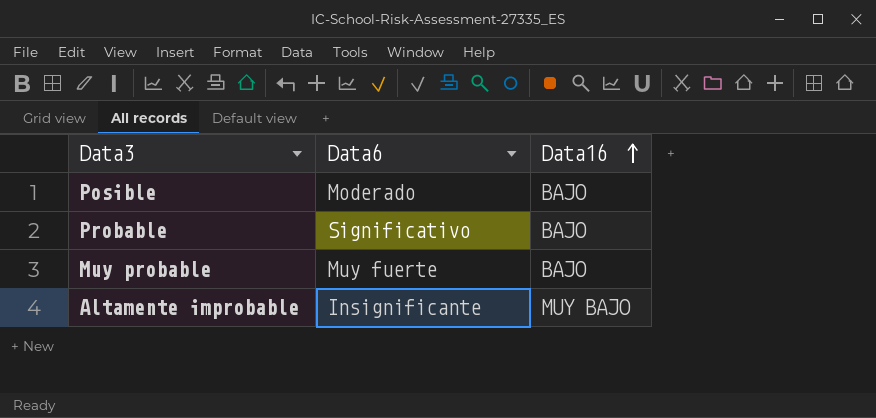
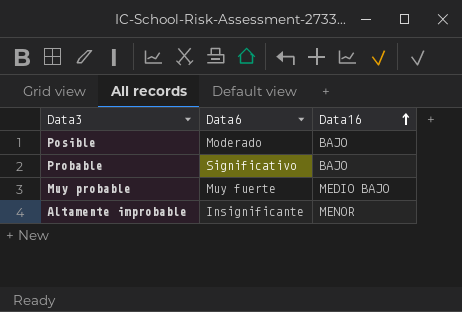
Muy probable | Data16: BAJO -> MEDIO BAJO
Altamente improbable | Data16: MUY BAJO -> MENOR

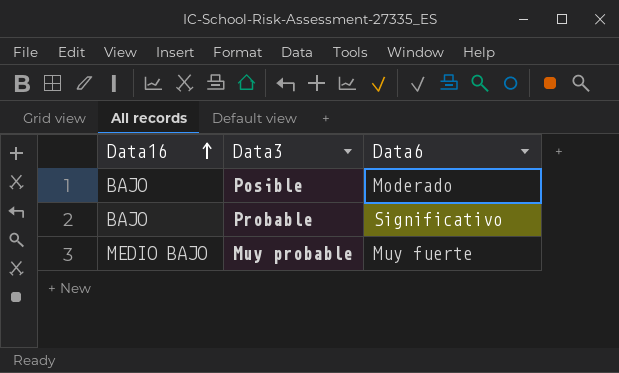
column Data16 | position: 3 -> 1
row Altamente improbable: Insignificante | MENOR -> none

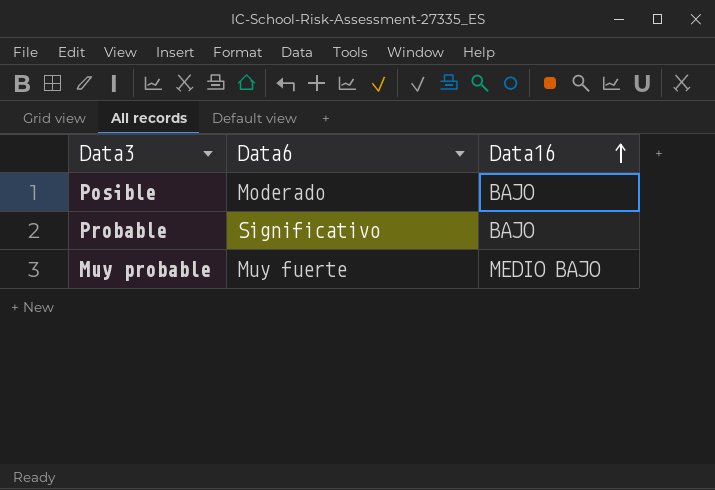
column Data16 | position: 1 -> 3

